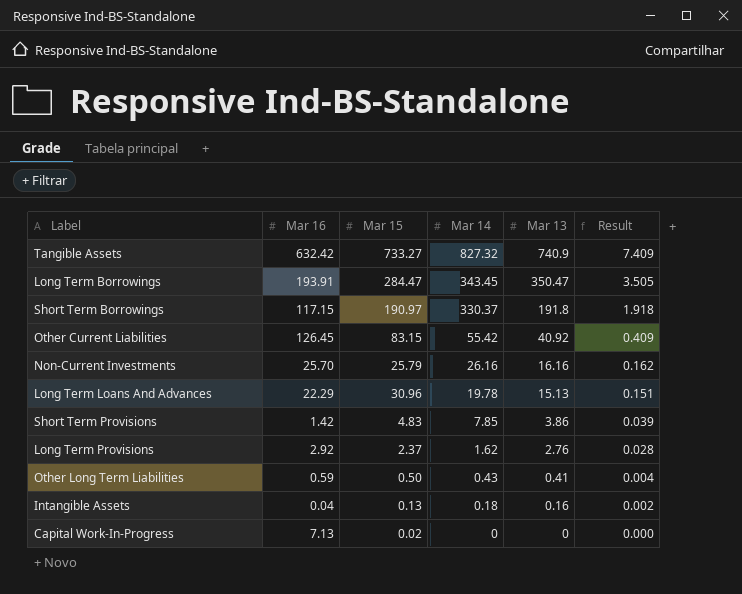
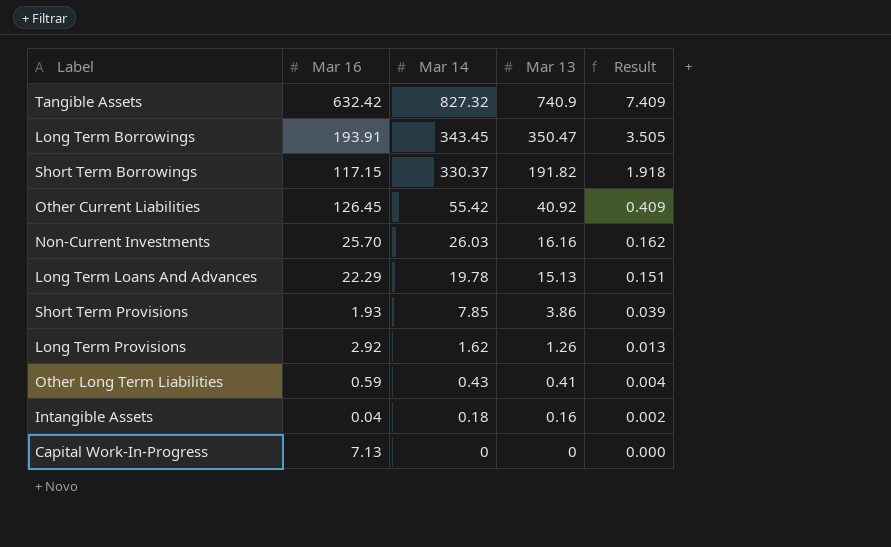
column Mar 15 | position: 3 -> none
Short Term Borrowings | Mar 13: 191.8 -> 191.82
Non-Current Investments | Mar 14: 26.16 -> 26.03
Short Term Provisions | Mar 16: 1.42 -> 1.93
Long Term Provisions | Mar 13: 2.76 -> 1.26
Long Term Provisions | Result: 0.028 -> 0.013

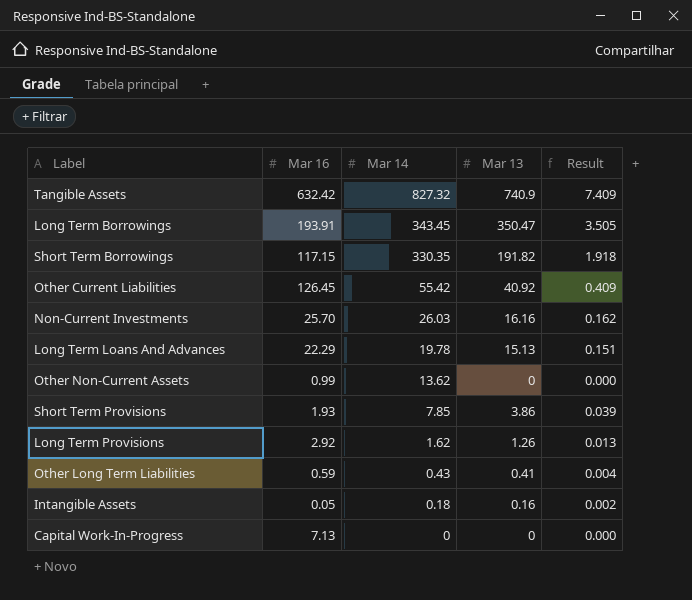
Short Term Borrowings | Mar 14: 330.37 -> 330.35
row Other Non-Current Assets: none -> 0.99 | 13.62 | 0 | 0.000
Intangible Assets | Mar 16: 0.04 -> 0.05

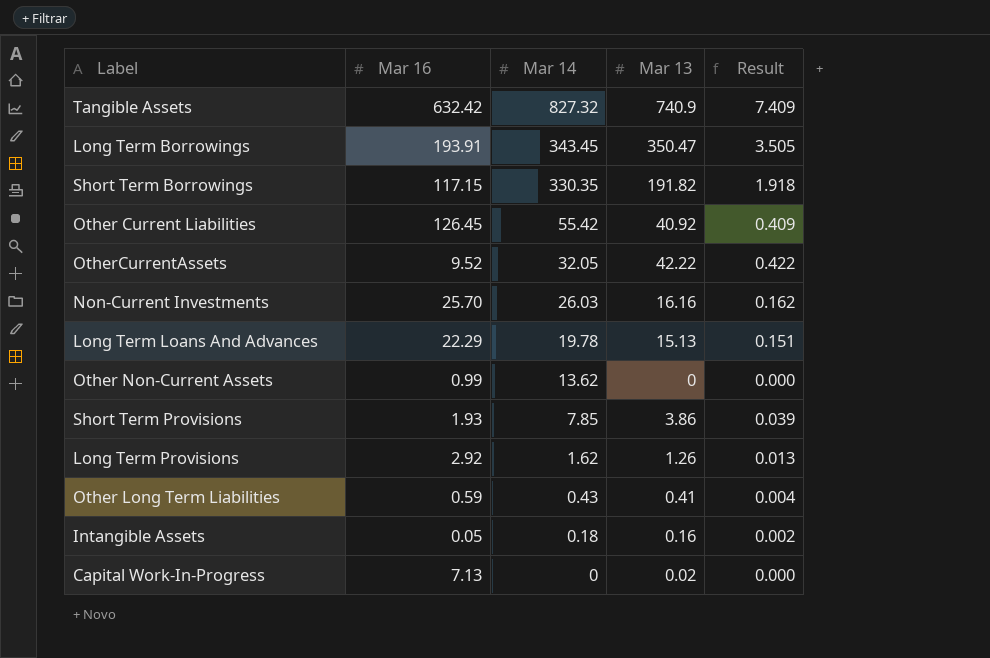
row OtherCurrentAssets: none -> 9.52 | 32.05 | 42.22 | 0.422
Capital Work-In-Progress | Mar 13: 0 -> 0.02

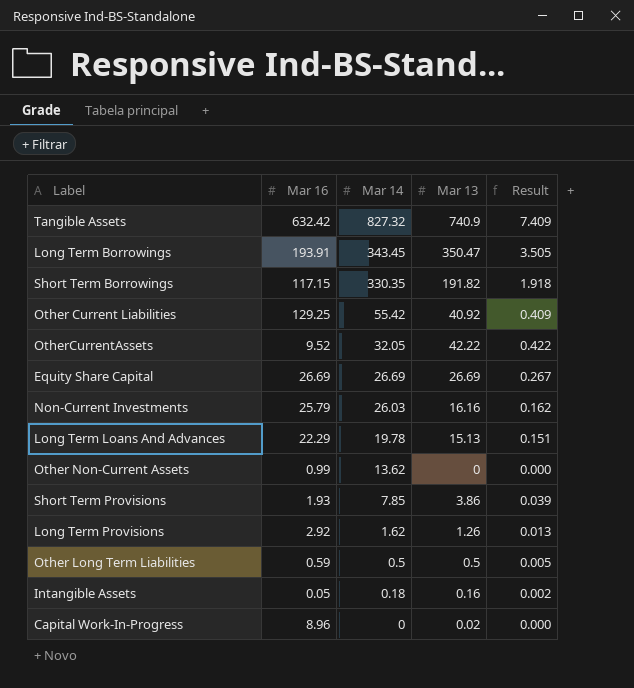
Other Current Liabilities | Mar 16: 126.45 -> 129.25
row Equity Share Capital: none -> 26.69 | 26.69 | 26.69 | 0.267
Non-Current Investments | Mar 16: 25.70 -> 25.79
Other Long Term Liabilities | Mar 14: 0.43 -> 0.5
Other Long Term Liabilities | Mar 13: 0.41 -> 0.5
Other Long Term Liabilities | Result: 0.004 -> 0.005
Capital Work-In-Progress | Mar 16: 7.13 -> 8.96

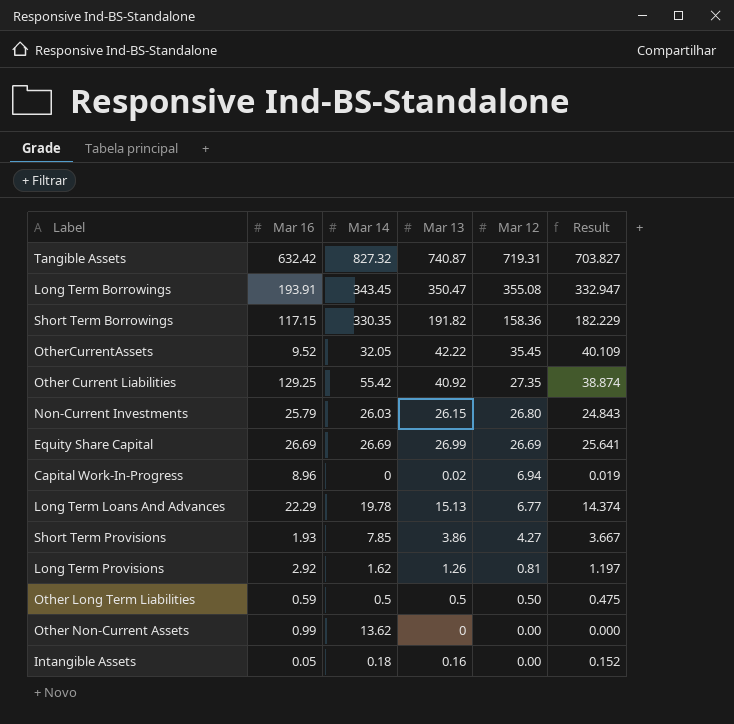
row order: Mar 14 descending -> Mar 12 descending
column Mar 12 | position: none -> 5
column Result | formula: [Mar 13] * 0.01 -> [Mar 13] * 0.95
Tangible Assets | Mar 13: 740.9 -> 740.87
Non-Current Investments | Mar 13: 16.16 -> 26.15
Equity Share Capital | Mar 13: 26.69 -> 26.99

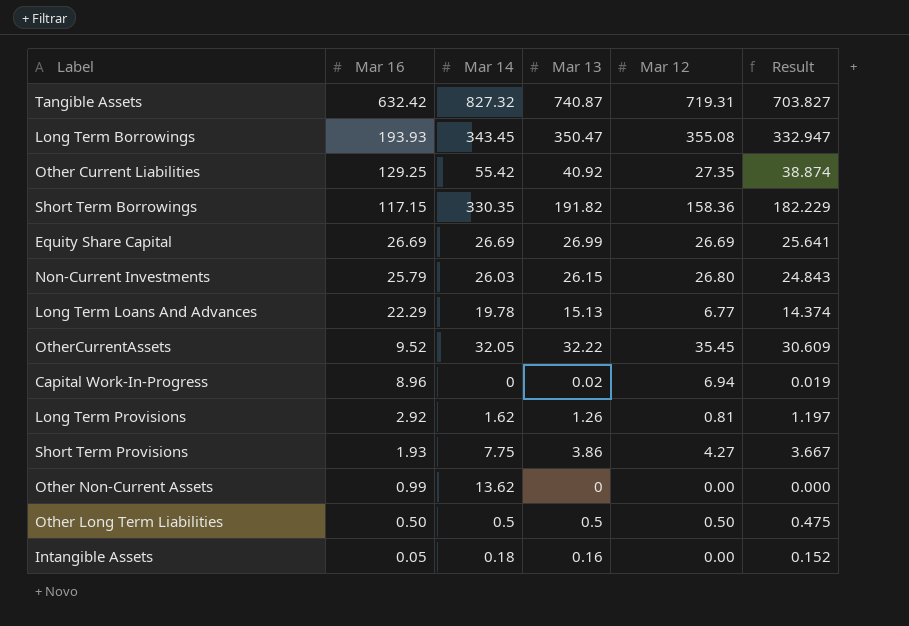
row order: Mar 12 descending -> Mar 16 descending
Long Term Borrowings | Mar 16: 193.91 -> 193.93
OtherCurrentAssets | Mar 13: 42.22 -> 32.22
OtherCurrentAssets | Result: 40.109 -> 30.609
Short Term Provisions | Mar 14: 7.85 -> 7.75
Other Long Term Liabilities | Mar 16: 0.59 -> 0.50

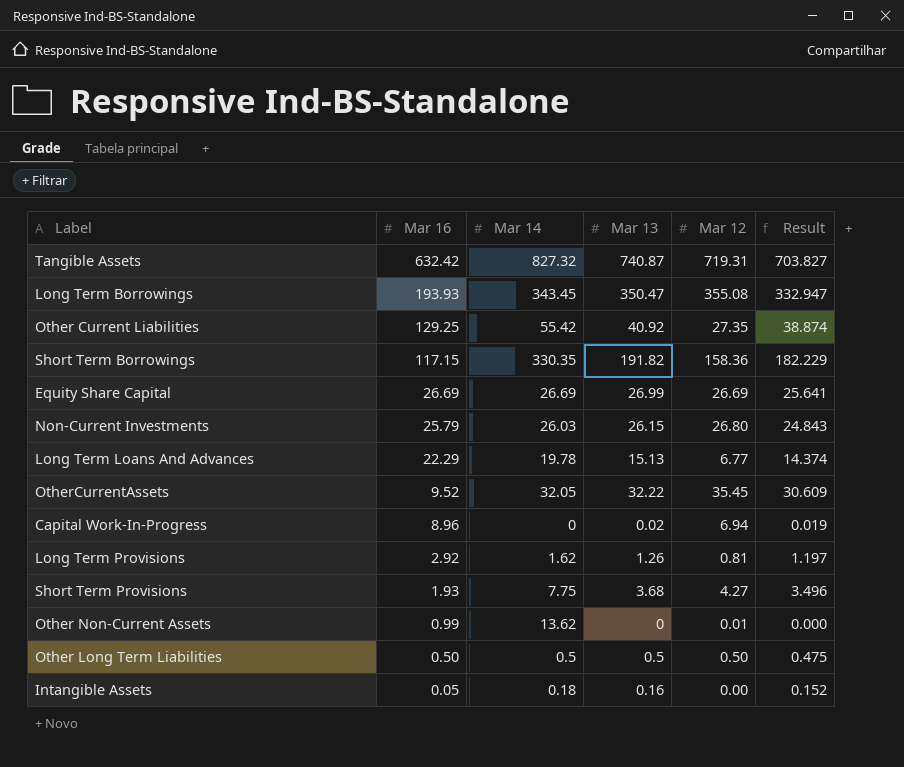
Short Term Provisions | Mar 13: 3.86 -> 3.68
Short Term Provisions | Result: 3.667 -> 3.496
Other Non-Current Assets | Mar 12: 0.00 -> 0.01

